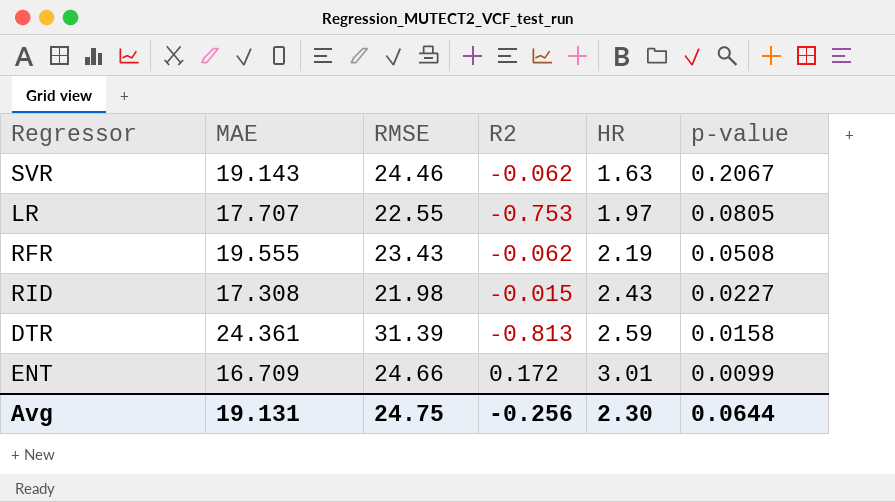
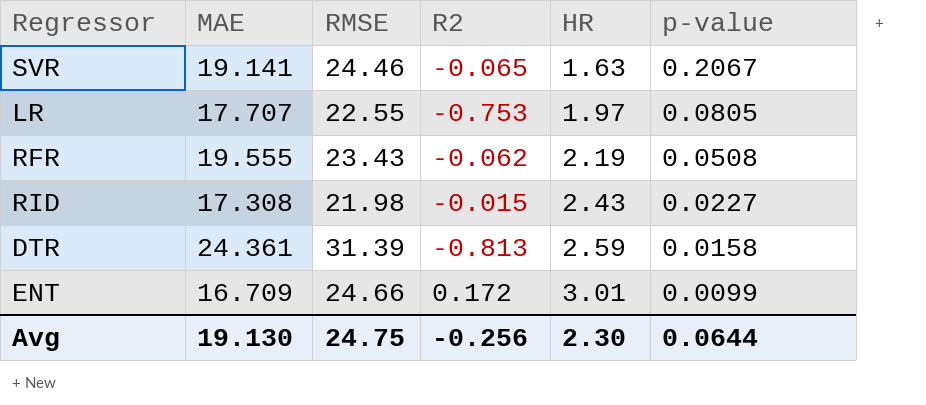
SVR | MAE: 19.143 -> 19.141
SVR | R2: -0.062 -> -0.065
Avg | MAE: 19.131 -> 19.130

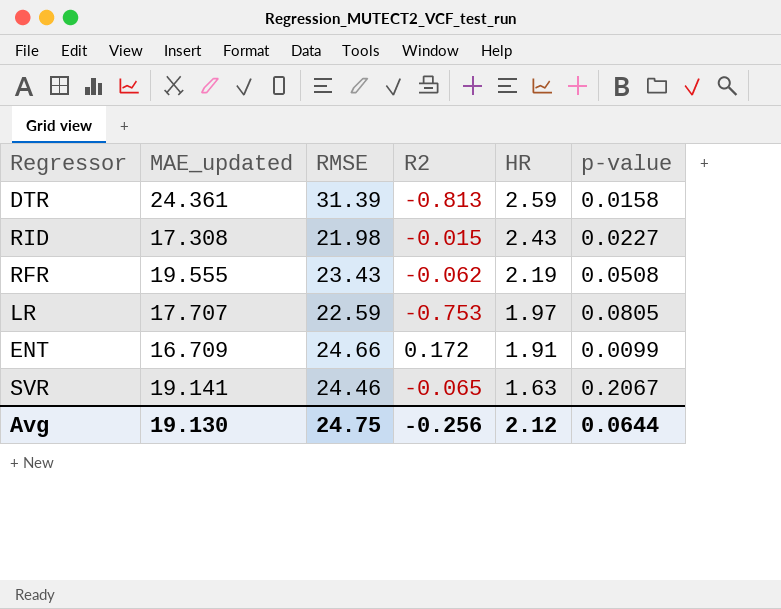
row order: HR ascending -> HR descending
column name: MAE -> MAE_updated
LR | RMSE: 22.55 -> 22.59
ENT | HR: 3.01 -> 1.91
Avg | HR: 2.30 -> 2.12

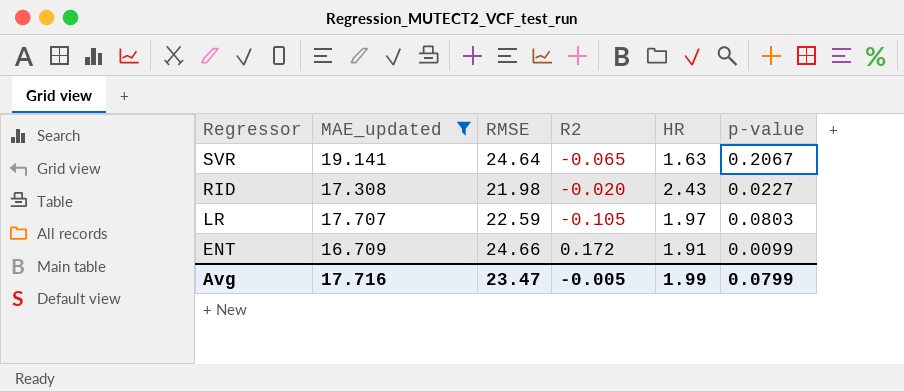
filter: none -> MAE_updated <= 19.141
row order: HR descending -> Regressor descending
SVR | RMSE: 24.46 -> 24.64
RID | R2: -0.015 -> -0.020
LR | R2: -0.753 -> -0.105
LR | p-value: 0.0805 -> 0.0803
Avg | MAE_updated: 19.130 -> 17.716
Avg | RMSE: 24.75 -> 23.47
Avg | R2: -0.256 -> -0.005
Avg | HR: 2.12 -> 1.99
Avg | p-value: 0.0644 -> 0.0799

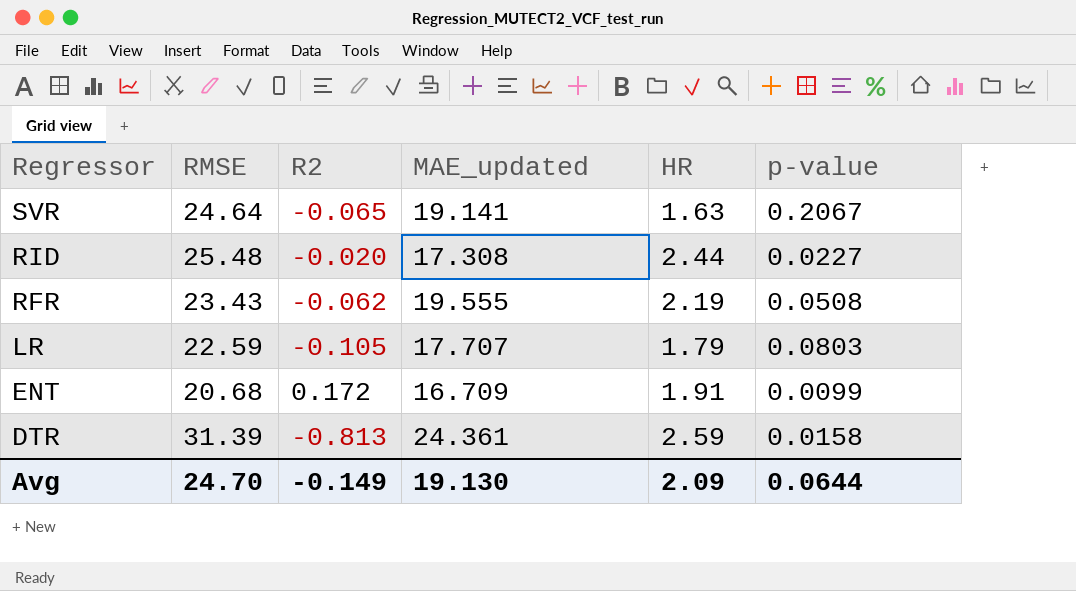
filter: MAE_updated <= 19.141 -> none
column MAE_updated | position: 2 -> 4
RID | RMSE: 21.98 -> 25.48
RID | HR: 2.43 -> 2.44
LR | HR: 1.97 -> 1.79
ENT | RMSE: 24.66 -> 20.68
Avg | RMSE: 23.47 -> 24.70
Avg | R2: -0.005 -> -0.149
Avg | MAE_updated: 17.716 -> 19.130
Avg | HR: 1.99 -> 2.09
Avg | p-value: 0.0799 -> 0.0644

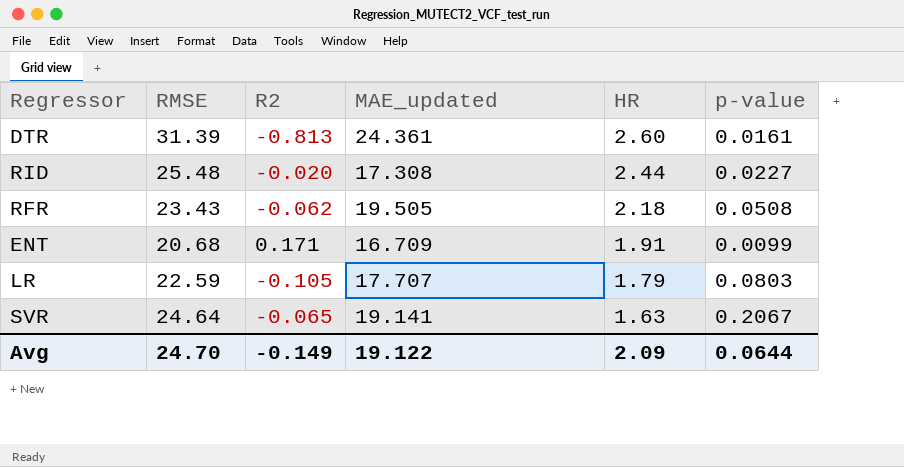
row order: Regressor descending -> HR descending
DTR | HR: 2.59 -> 2.60
DTR | p-value: 0.0158 -> 0.0161
RFR | MAE_updated: 19.555 -> 19.505
RFR | HR: 2.19 -> 2.18
ENT | R2: 0.172 -> 0.171
Avg | MAE_updated: 19.130 -> 19.122

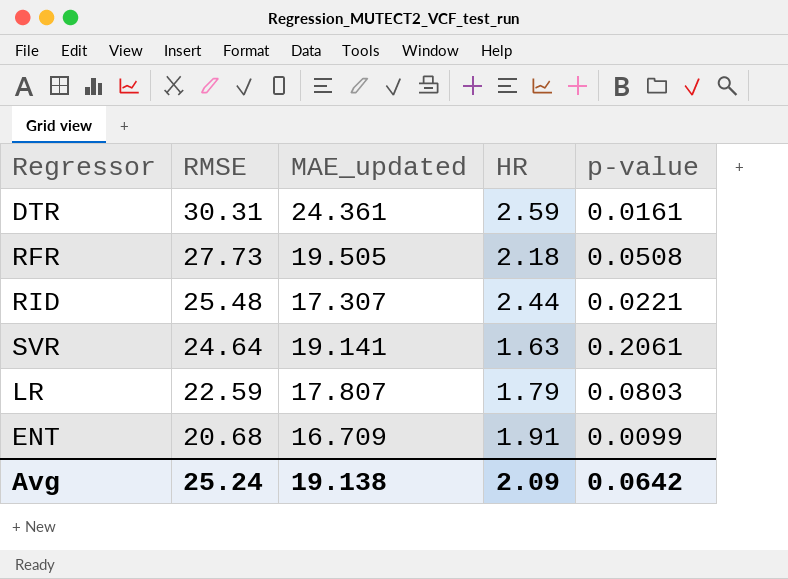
row order: HR descending -> RMSE descending
column R2 | position: 3 -> none
DTR | RMSE: 31.39 -> 30.31
DTR | HR: 2.60 -> 2.59
RFR | RMSE: 23.43 -> 27.73
RID | MAE_updated: 17.308 -> 17.307
RID | p-value: 0.0227 -> 0.0221
SVR | p-value: 0.2067 -> 0.2061
LR | MAE_updated: 17.707 -> 17.807
Avg | RMSE: 24.70 -> 25.24
Avg | MAE_updated: 19.122 -> 19.138
Avg | p-value: 0.0644 -> 0.0642

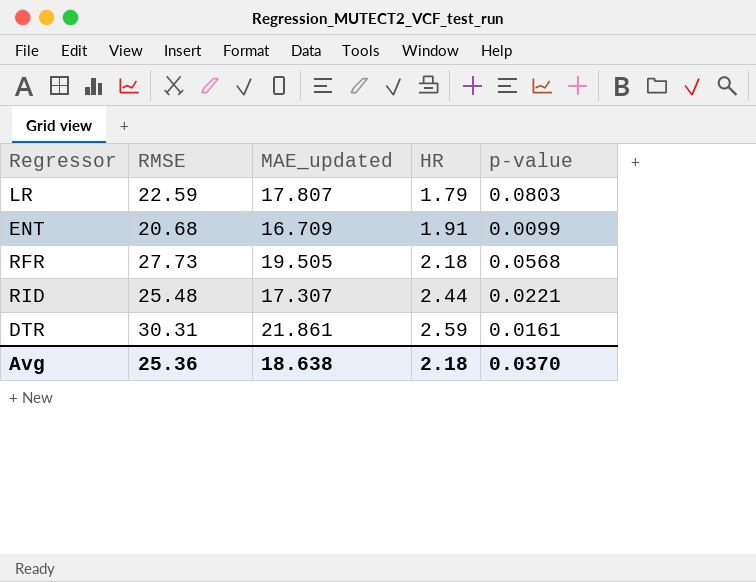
row order: RMSE descending -> HR ascending
row SVR: 24.64 | 19.141 | 1.63 | 0.2061 -> none
RFR | p-value: 0.0508 -> 0.0568
DTR | MAE_updated: 24.361 -> 21.861
Avg | RMSE: 25.24 -> 25.36
Avg | MAE_updated: 19.138 -> 18.638
Avg | HR: 2.09 -> 2.18
Avg | p-value: 0.0642 -> 0.0370

